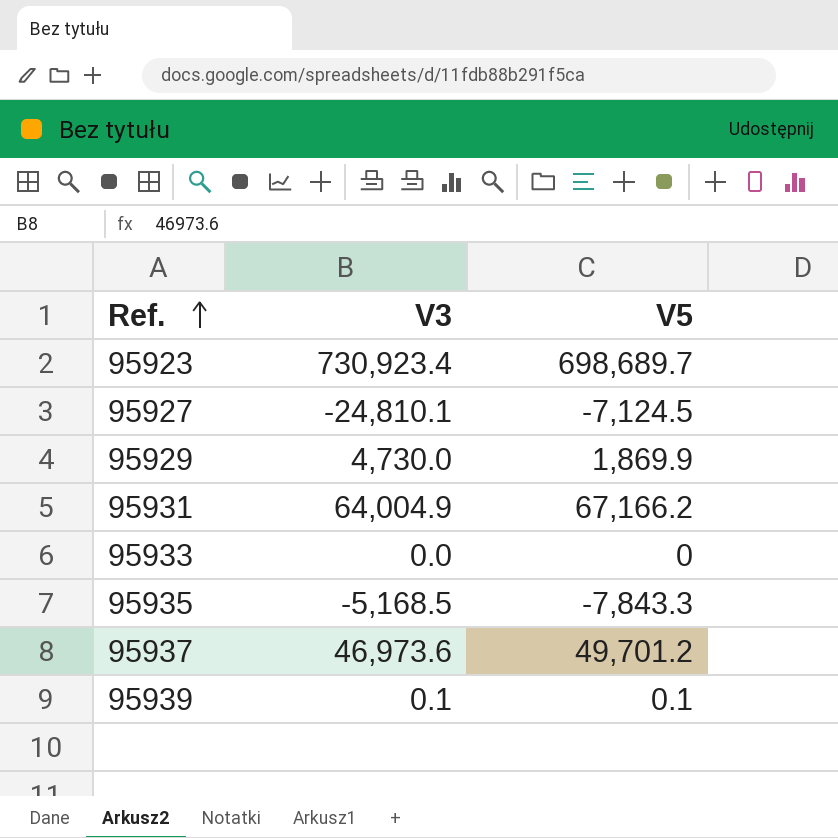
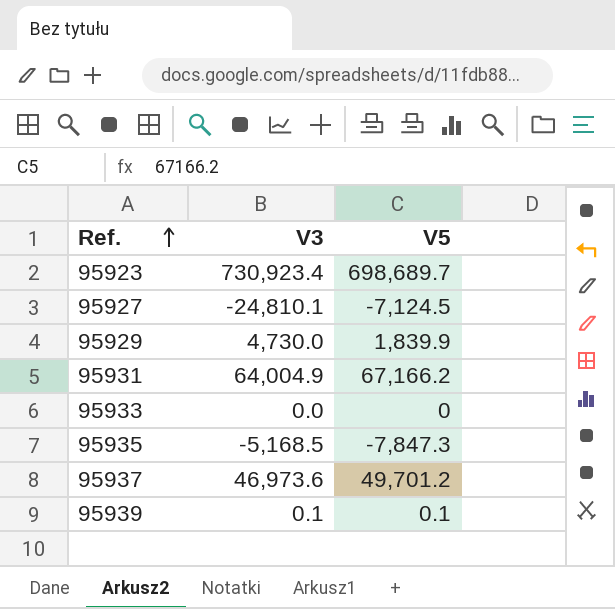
95929 | V5: 1,869.9 -> 1,839.9
95935 | V5: -7,843.3 -> -7,847.3

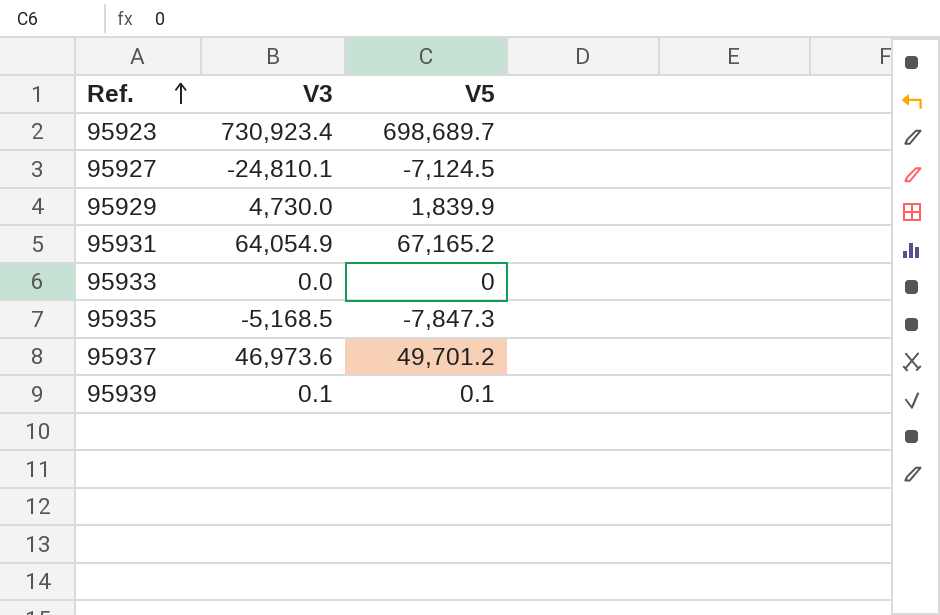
95931 | V3: 64,004.9 -> 64,054.9
95931 | V5: 67,166.2 -> 67,165.2

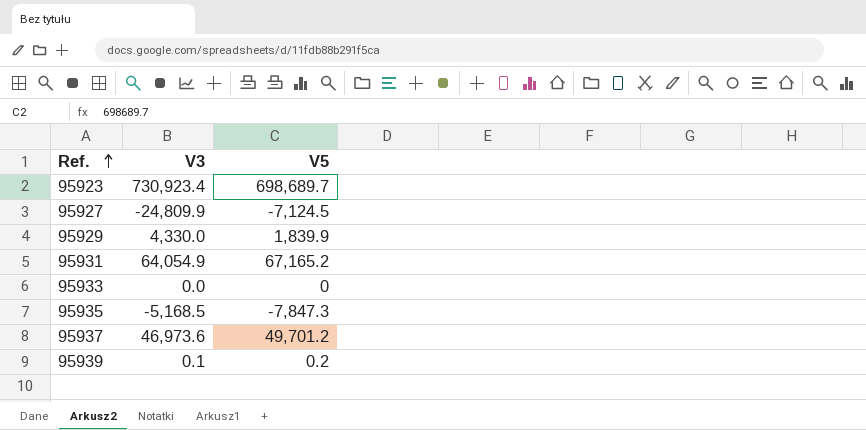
95927 | V3: -24,810.1 -> -24,809.9
95929 | V3: 4,730.0 -> 4,330.0
95939 | V5: 0.1 -> 0.2

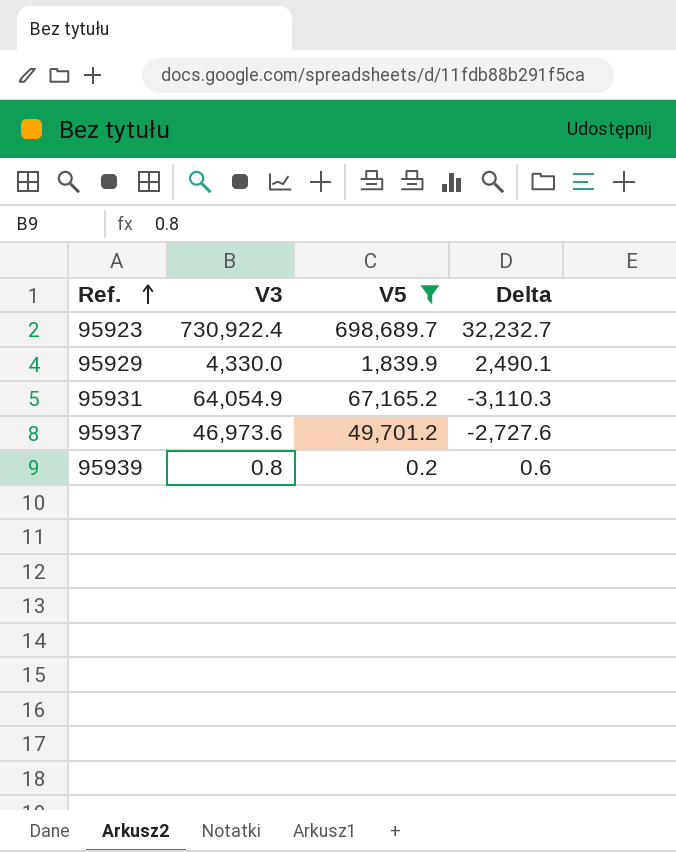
filter: none -> V5 >= 0.2
column Delta | formula: none -> [V3] - [V5]
95923 | V3: 730,923.4 -> 730,922.4
95939 | V3: 0.1 -> 0.8

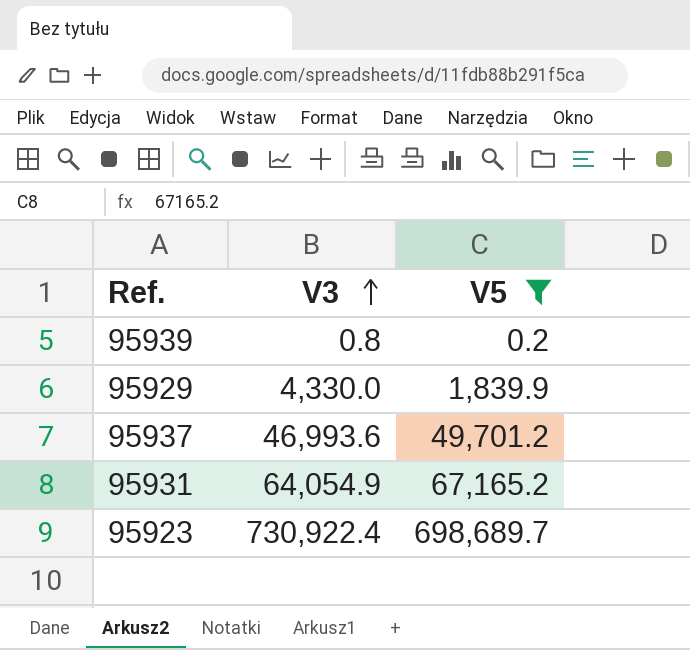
row order: Ref. ascending -> V3 ascending
column Delta | formula: [V3] - [V5] -> none
95937 | V3: 46,973.6 -> 46,993.6

